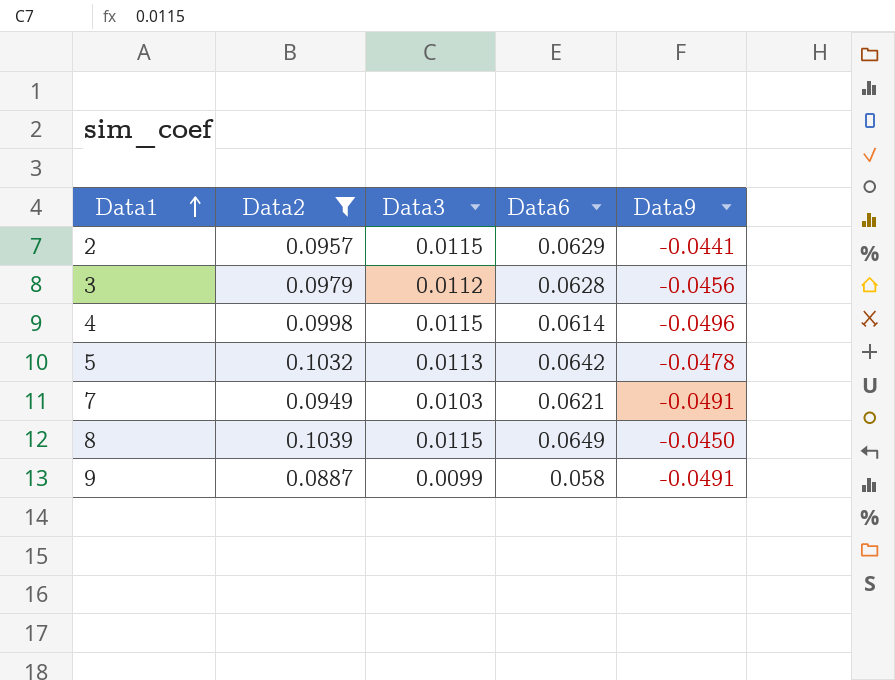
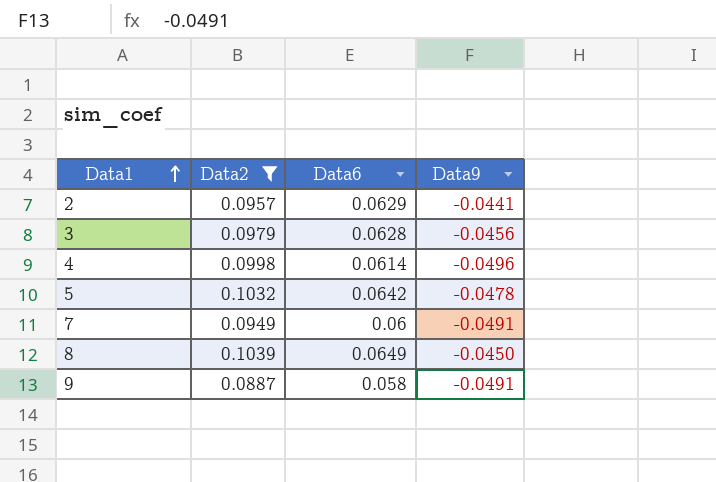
column Data3 | position: 3 -> none
7 | Data6: 0.0621 -> 0.06

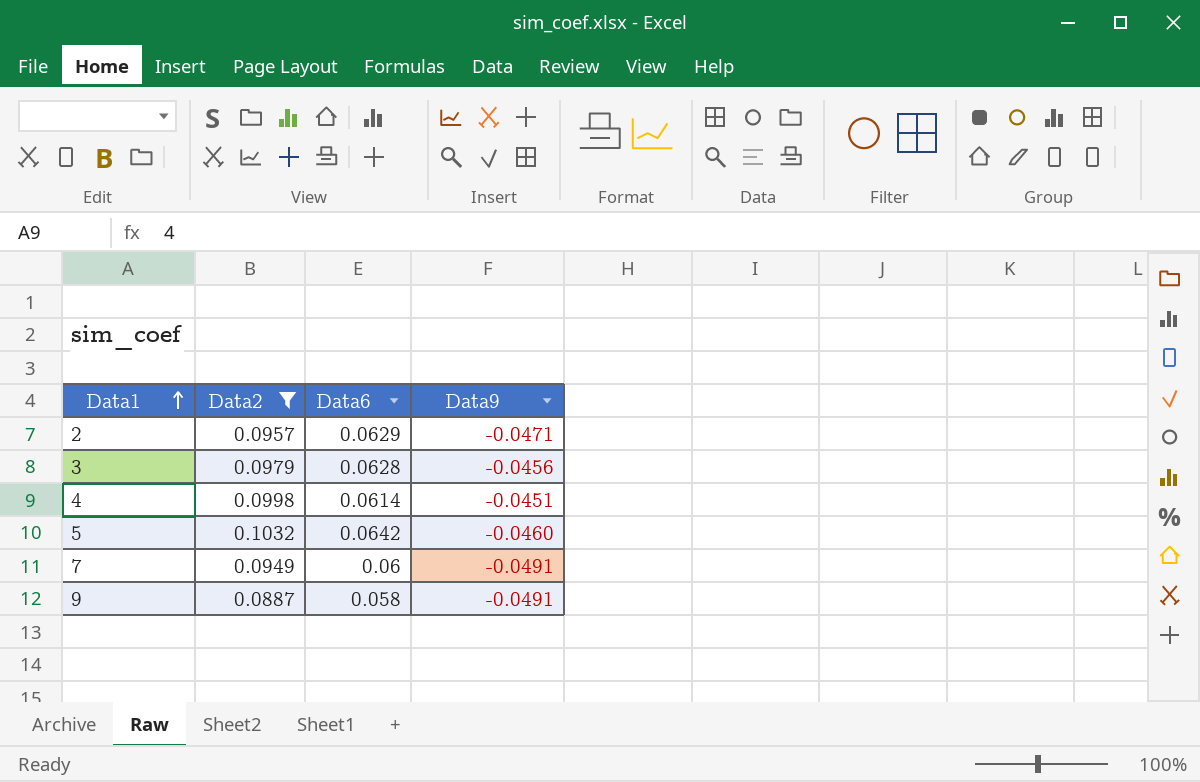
row 8: 0.1039 | 0.0649 | -0.0450 -> none
2 | Data9: -0.0441 -> -0.0471
4 | Data9: -0.0496 -> -0.0451
5 | Data9: -0.0478 -> -0.0460

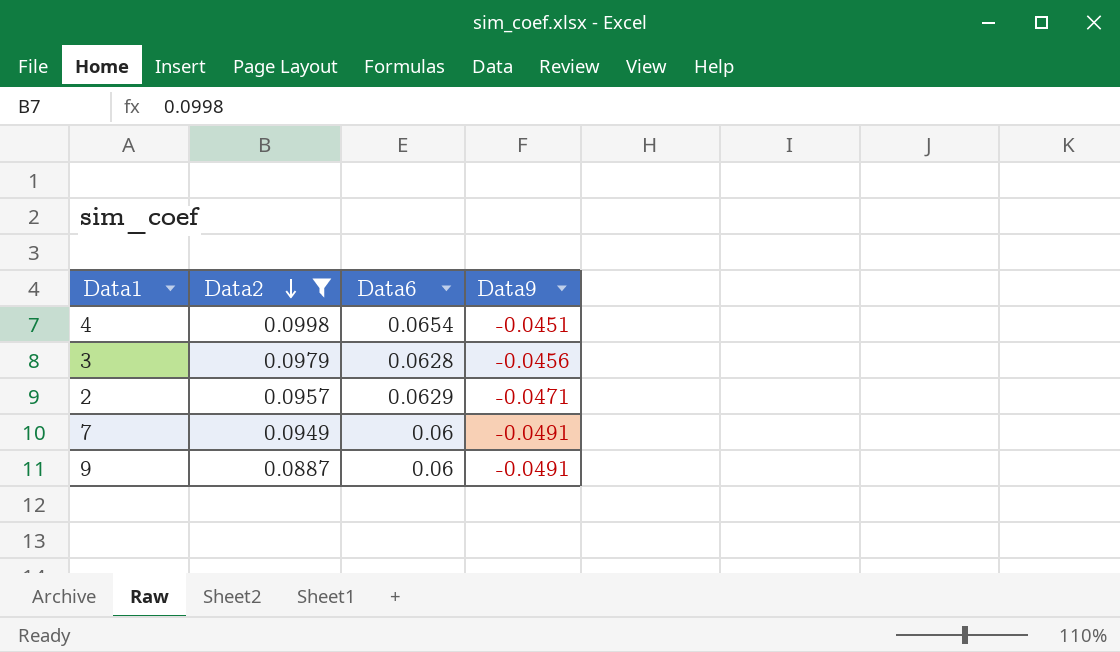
row order: Data1 ascending -> Data2 descending
row 5: 0.1032 | 0.0642 | -0.0460 -> none
4 | Data6: 0.0614 -> 0.0654
9 | Data6: 0.058 -> 0.06

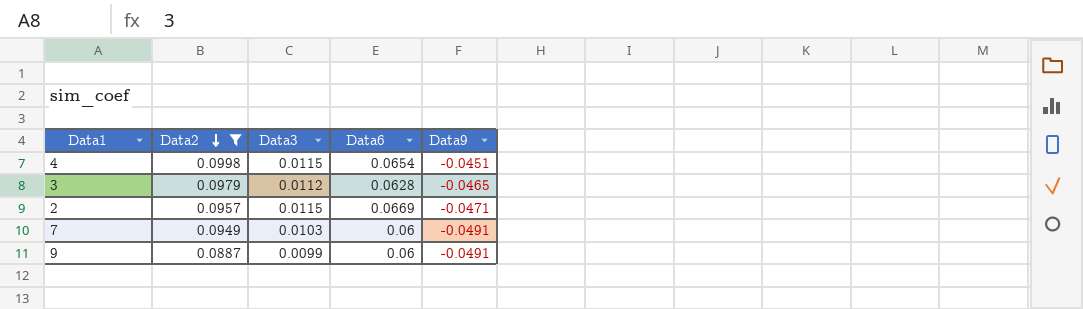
column Data3 | position: none -> 3
3 | Data9: -0.0456 -> -0.0465
2 | Data6: 0.0629 -> 0.0669

